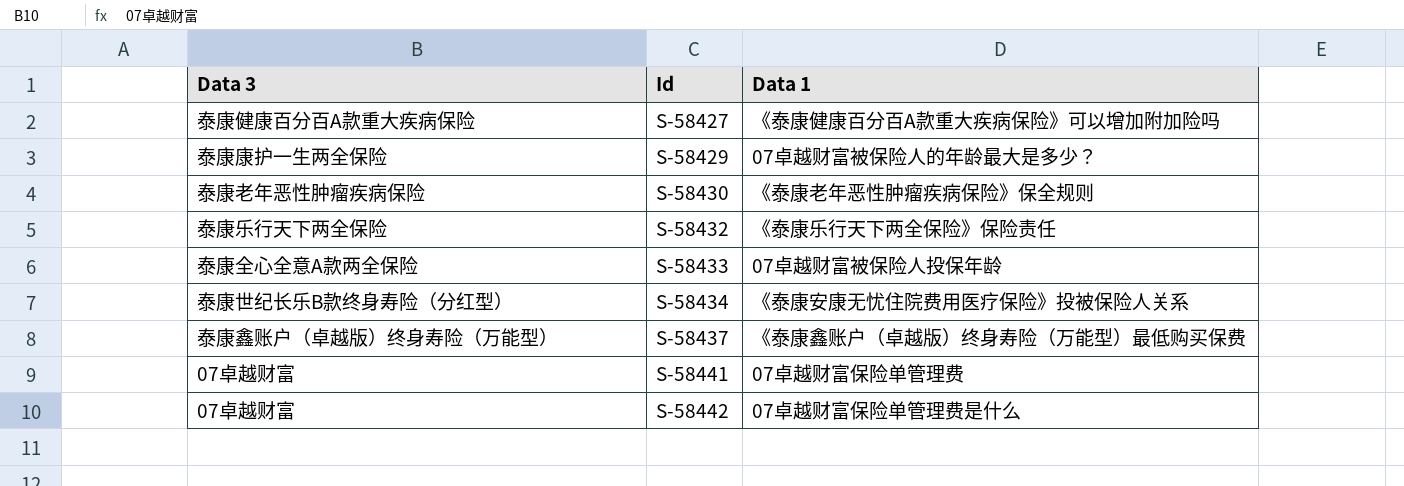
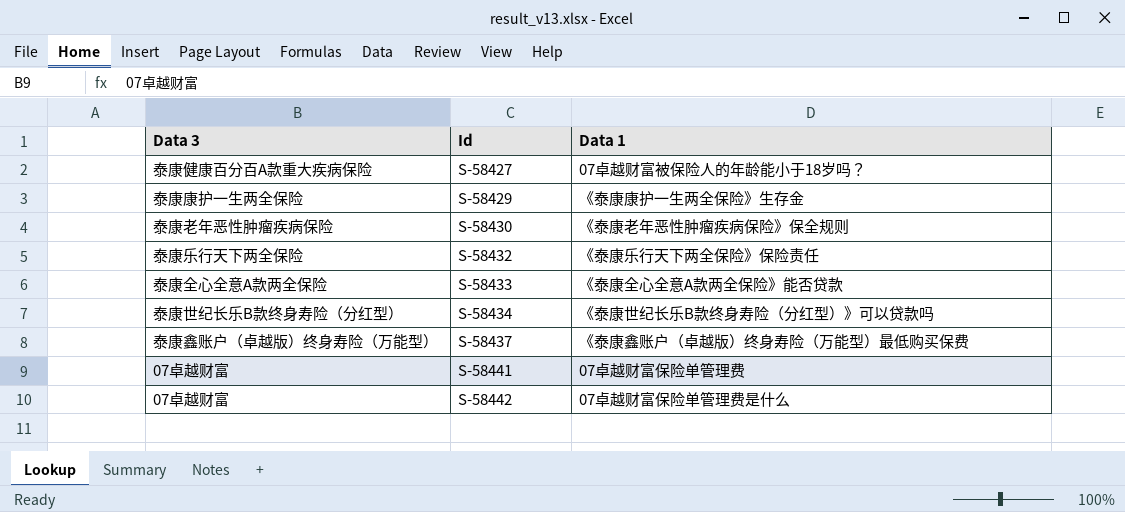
S-58427 | Data 1: 《泰康健康百分百A款重大疾病保险》可以增加附加险吗 -> 07卓越财富被保险人的年龄能小于18岁吗？
S-58429 | Data 1: 07卓越财富被保险人的年龄最大是多少？ -> 《泰康康护一生两全保险》生存金
S-58433 | Data 1: 07卓越财富被保险人投保年龄 -> 《泰康全心全意A款两全保险》能否贷款
S-58434 | Data 1: 《泰康安康无忧住院费用医疗保险》投被保险人关系 -> 《泰康世纪长乐B款终身寿险（分红型）》可以贷款吗

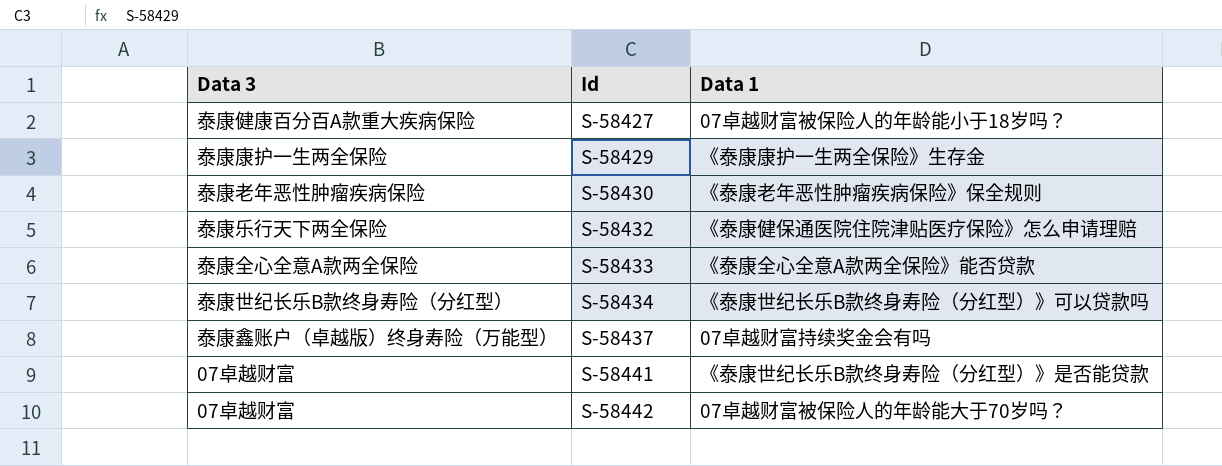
S-58432 | Data 1: 《泰康乐行天下两全保险》保险责任 -> 《泰康健保通医院住院津贴医疗保险》怎么申请理赔
S-58437 | Data 1: 《泰康鑫账户（卓越版）终身寿险（万能型）最低购买保费 -> 07卓越财富持续奖金会有吗
S-58441 | Data 1: 07卓越财富保险单管理费 -> 《泰康世纪长乐B款终身寿险（分红型）》是否能贷款
S-58442 | Data 1: 07卓越财富保险单管理费是什么 -> 07卓越财富被保险人的年龄能大于70岁吗？

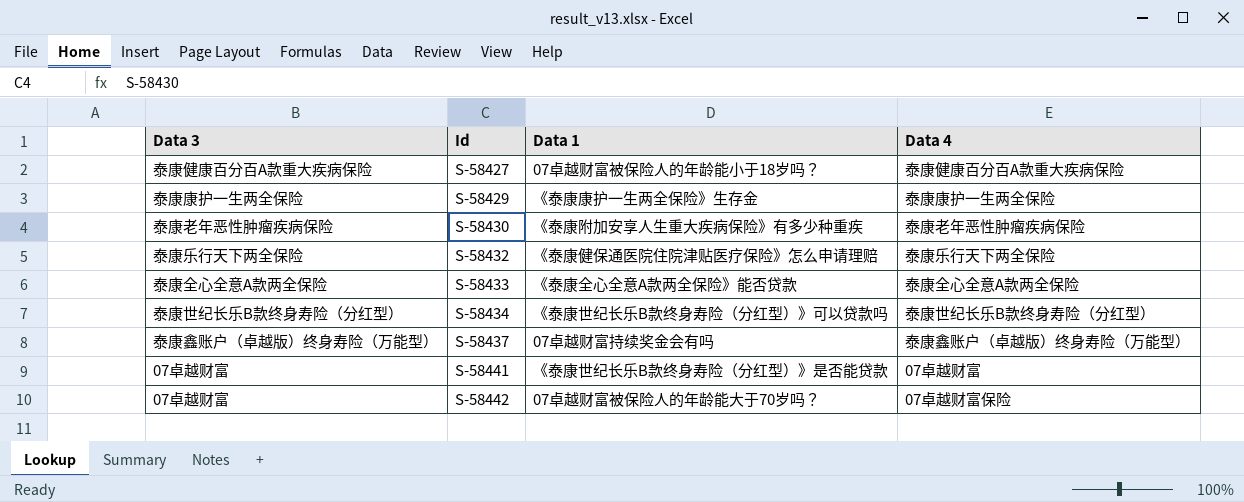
column Data 4 | position: none -> 4
S-58430 | Data 1: 《泰康老年恶性肿瘤疾病保险》保全规则 -> 《泰康附加安享人生重大疾病保险》有多少种重疾

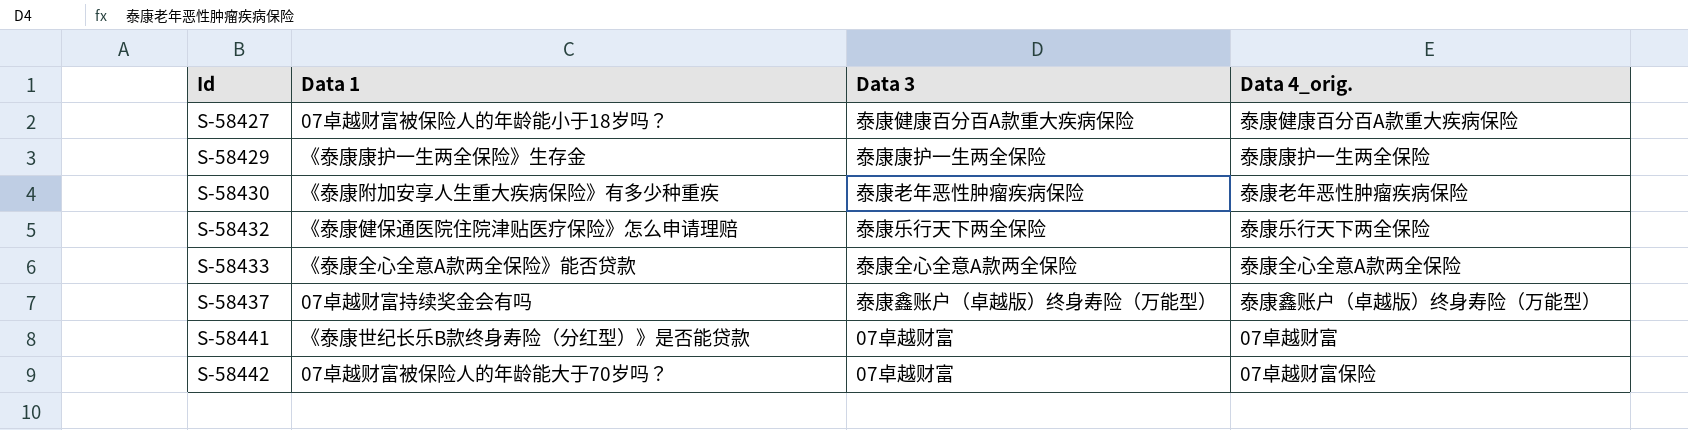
column Data 3 | position: 1 -> 3
column name: Data 4 -> Data 4_orig.
row S-58434: 泰康世纪长乐B款终身寿险（分红型） | 《泰康世纪长乐B款终身寿险（分红型）》可以贷款吗 | 泰康世纪长乐B款终身寿险（分红型） -> none

